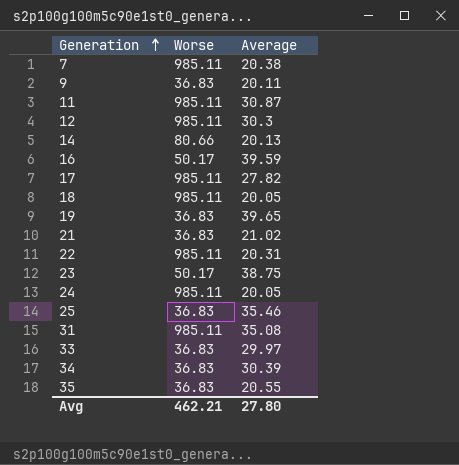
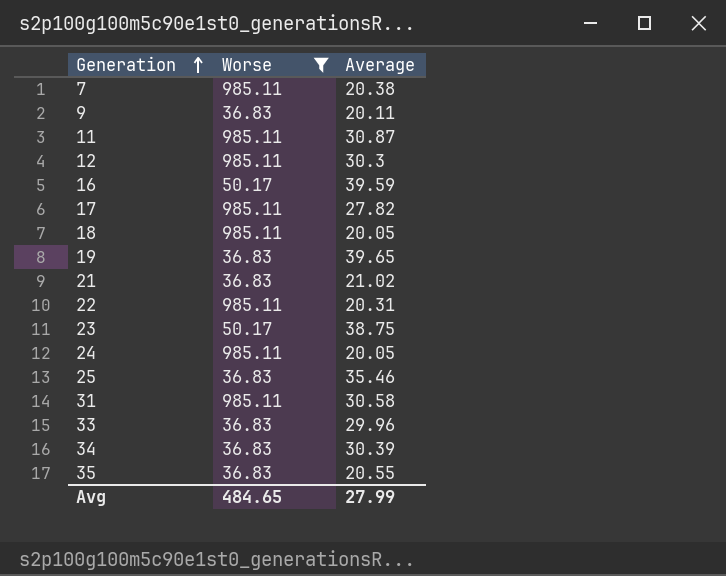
filter: none -> Worse != 80.66
31 | Average: 35.08 -> 30.58
33 | Average: 29.97 -> 29.96
Avg | Worse: 462.21 -> 484.65
Avg | Average: 27.80 -> 27.99

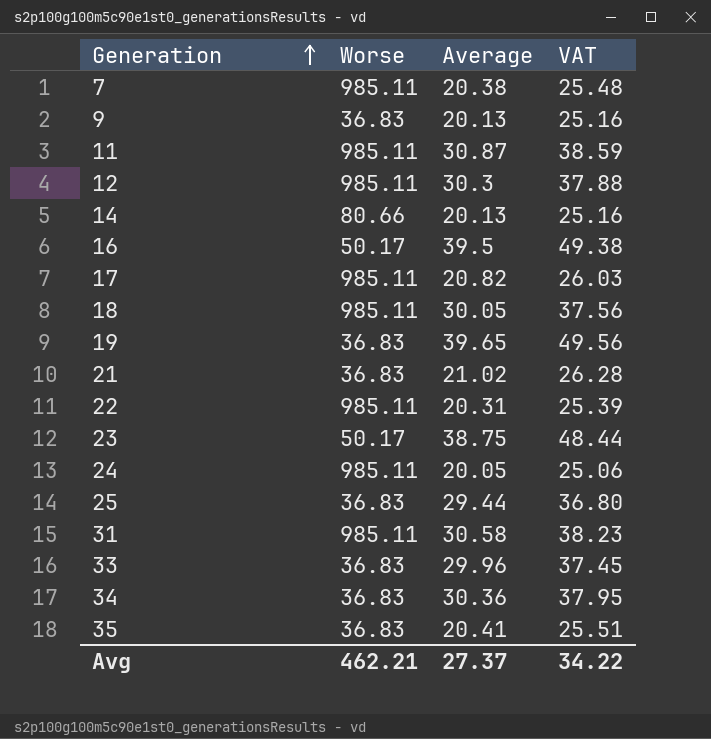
filter: Worse != 80.66 -> none
column VAT | formula: none -> [Average] * 1.25
9 | Average: 20.11 -> 20.13
16 | Average: 39.59 -> 39.5
17 | Average: 27.82 -> 20.82
18 | Average: 20.05 -> 30.05
25 | Average: 35.46 -> 29.44
34 | Average: 30.39 -> 30.36
35 | Average: 20.55 -> 20.41
Avg | Worse: 484.65 -> 462.21
Avg | Average: 27.99 -> 27.37

